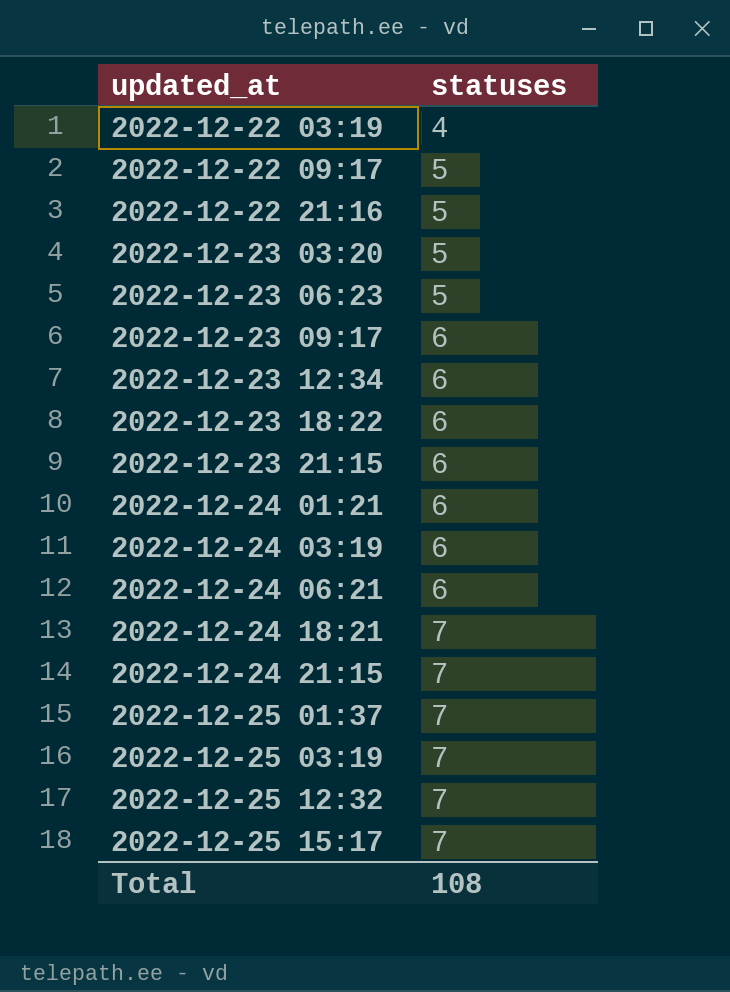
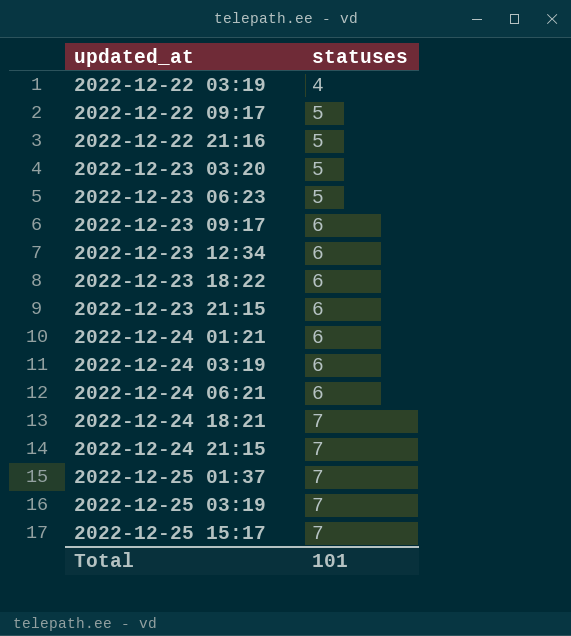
row 2022-12-25 12:32: 7 -> none
Total | statuses: 108 -> 101

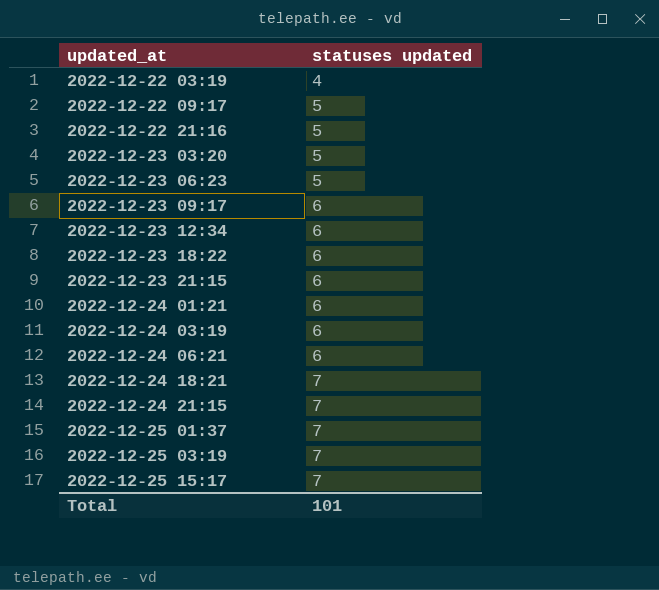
column name: statuses -> statuses updated

